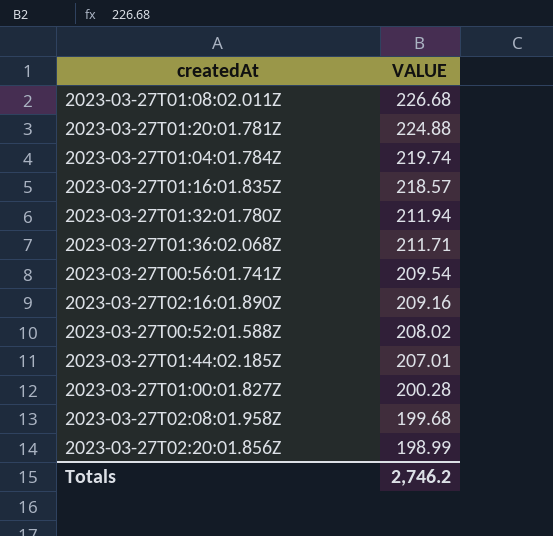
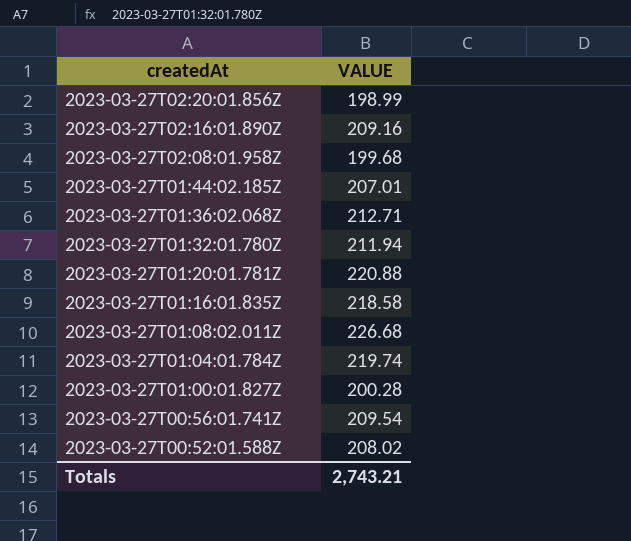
row order: VALUE descending -> createdAt descending
2023-03-27T01:36:02.068Z | VALUE: 211.71 -> 212.71
2023-03-27T01:20:01.781Z | VALUE: 224.88 -> 220.88
2023-03-27T01:16:01.835Z | VALUE: 218.57 -> 218.58
Totals | VALUE: 2,746.2 -> 2,743.21

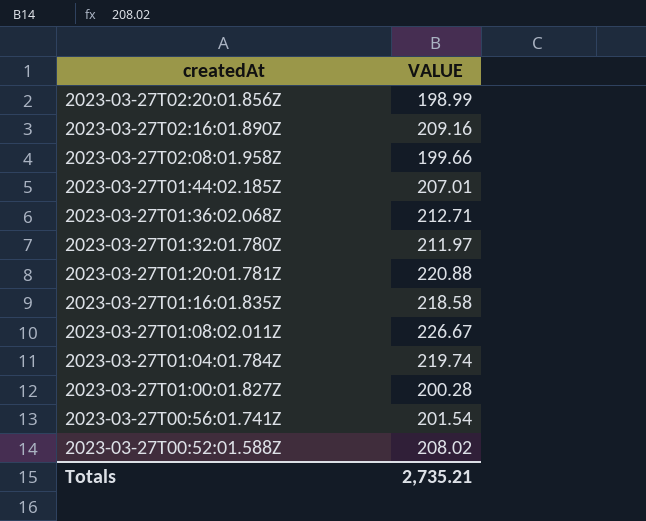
2023-03-27T02:08:01.958Z | VALUE: 199.68 -> 199.66
2023-03-27T01:32:01.780Z | VALUE: 211.94 -> 211.97
2023-03-27T01:08:02.011Z | VALUE: 226.68 -> 226.67
2023-03-27T00:56:01.741Z | VALUE: 209.54 -> 201.54
Totals | VALUE: 2,743.21 -> 2,735.21

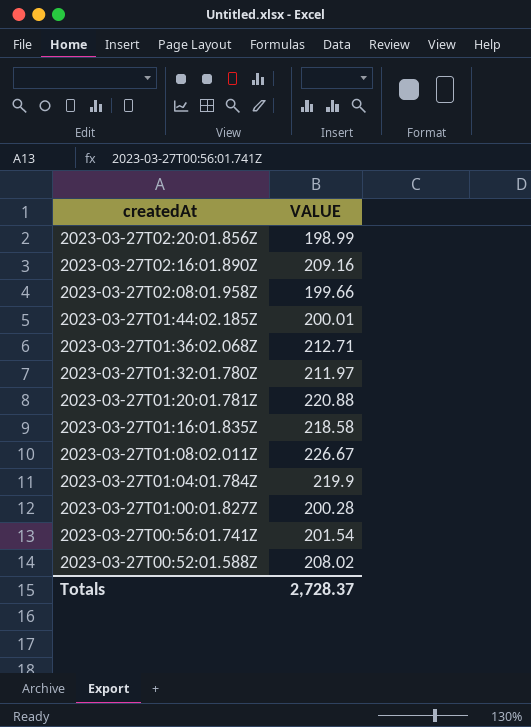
2023-03-27T01:44:02.185Z | VALUE: 207.01 -> 200.01
2023-03-27T01:04:01.784Z | VALUE: 219.74 -> 219.9
Totals | VALUE: 2,735.21 -> 2,728.37

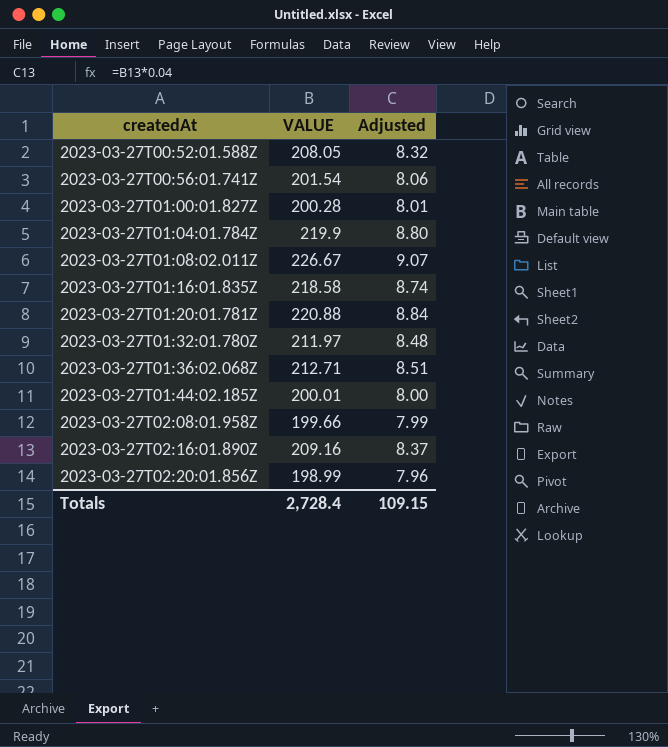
row order: createdAt descending -> createdAt ascending
column Adjusted | formula: none -> [VALUE] * 0.04
2023-03-27T00:52:01.588Z | VALUE: 208.02 -> 208.05
Totals | VALUE: 2,728.37 -> 2,728.4

